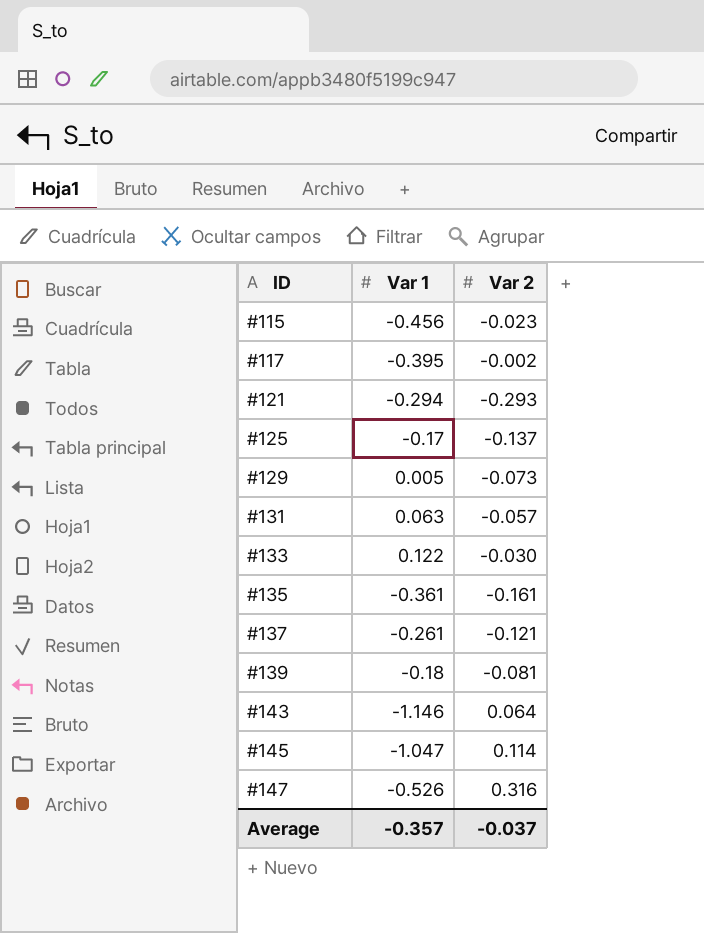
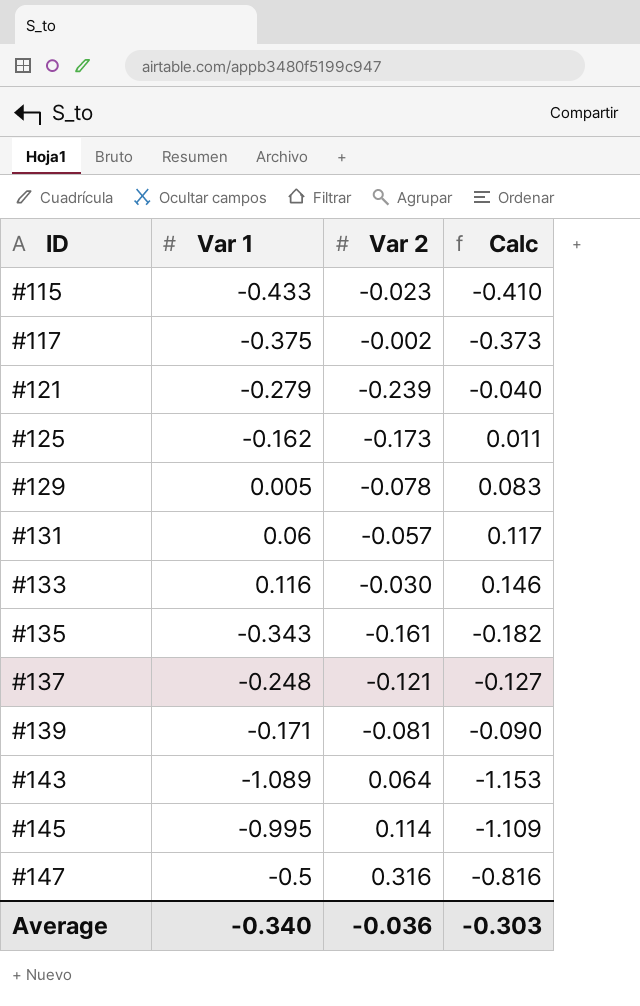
column Calc | formula: none -> [Var 1] - [Var 2]
#115 | Var 1: -0.456 -> -0.433
#117 | Var 1: -0.395 -> -0.375
#121 | Var 1: -0.294 -> -0.279
#121 | Var 2: -0.293 -> -0.239
#125 | Var 1: -0.17 -> -0.162
#125 | Var 2: -0.137 -> -0.173
#129 | Var 2: -0.073 -> -0.078
#131 | Var 1: 0.063 -> 0.06
#133 | Var 1: 0.122 -> 0.116
#135 | Var 1: -0.361 -> -0.343
#137 | Var 1: -0.261 -> -0.248
#139 | Var 1: -0.18 -> -0.171
#143 | Var 1: -1.146 -> -1.089
#145 | Var 1: -1.047 -> -0.995
#147 | Var 1: -0.526 -> -0.5
Average | Var 1: -0.357 -> -0.340
Average | Var 2: -0.037 -> -0.036

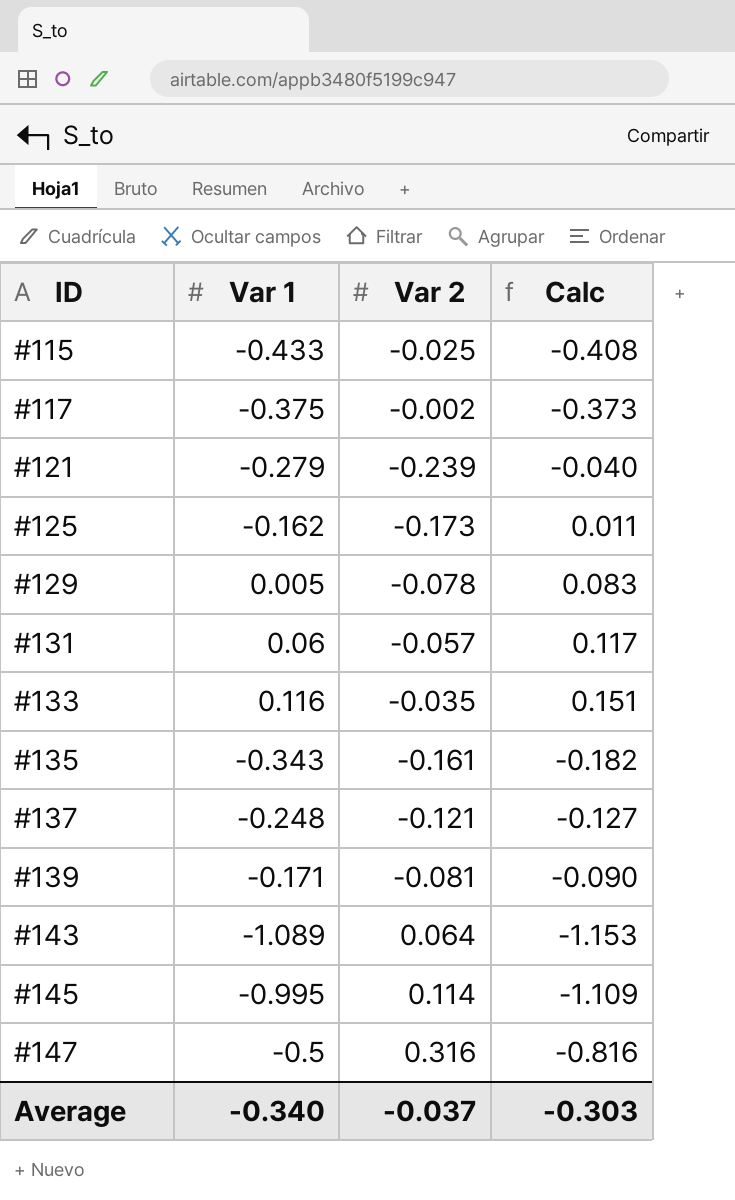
#115 | Var 2: -0.023 -> -0.025
#115 | Calc: -0.410 -> -0.408
#133 | Var 2: -0.030 -> -0.035
#133 | Calc: 0.146 -> 0.151
Average | Var 2: -0.036 -> -0.037

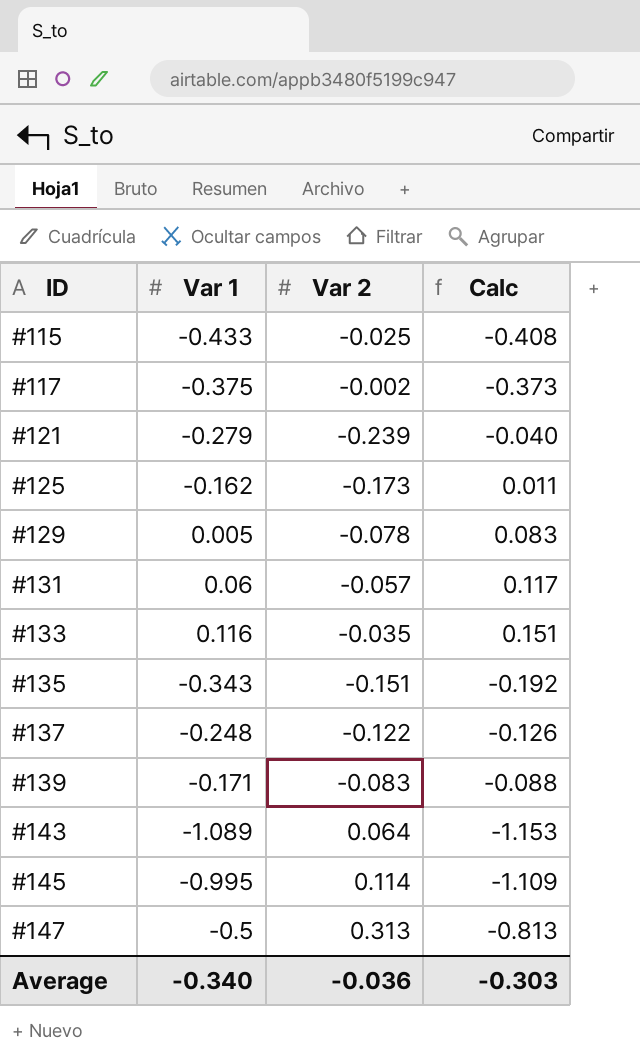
#135 | Var 2: -0.161 -> -0.151
#135 | Calc: -0.182 -> -0.192
#137 | Var 2: -0.121 -> -0.122
#137 | Calc: -0.127 -> -0.126
#139 | Var 2: -0.081 -> -0.083
#139 | Calc: -0.090 -> -0.088
#147 | Var 2: 0.316 -> 0.313
#147 | Calc: -0.816 -> -0.813
Average | Var 2: -0.037 -> -0.036

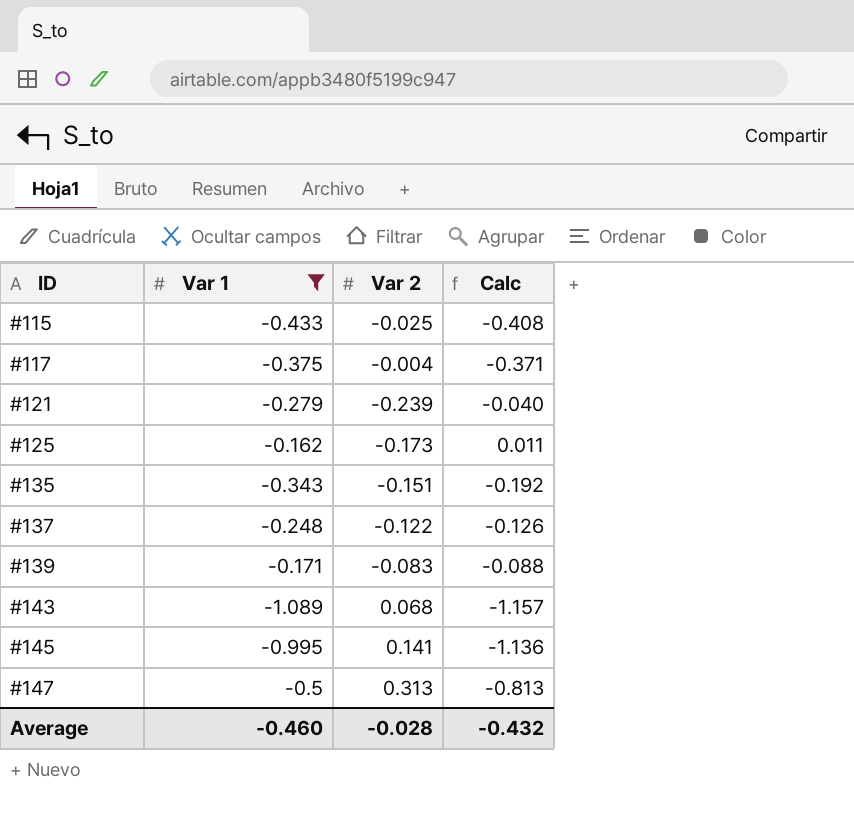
filter: none -> Var 1 <= -0.162
#117 | Var 2: -0.002 -> -0.004
#117 | Calc: -0.373 -> -0.371
#143 | Var 2: 0.064 -> 0.068
#143 | Calc: -1.153 -> -1.157
#145 | Var 2: 0.114 -> 0.141
#145 | Calc: -1.109 -> -1.136
Average | Var 1: -0.340 -> -0.460
Average | Var 2: -0.036 -> -0.028
Average | Calc: -0.303 -> -0.432

